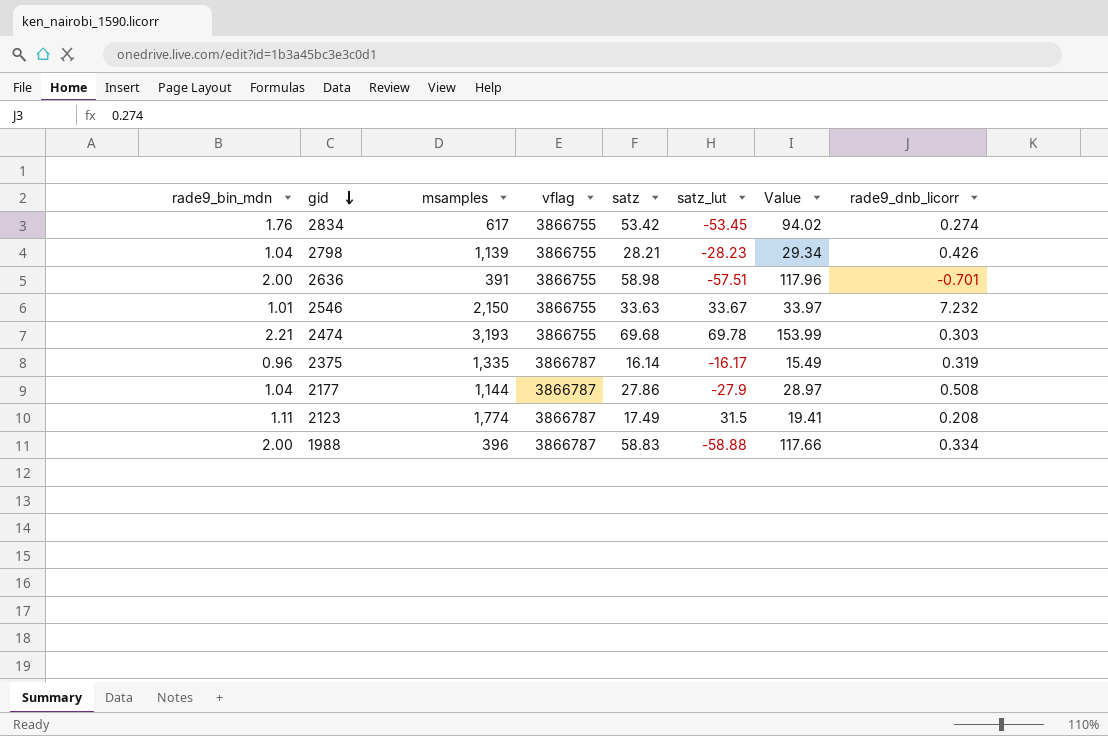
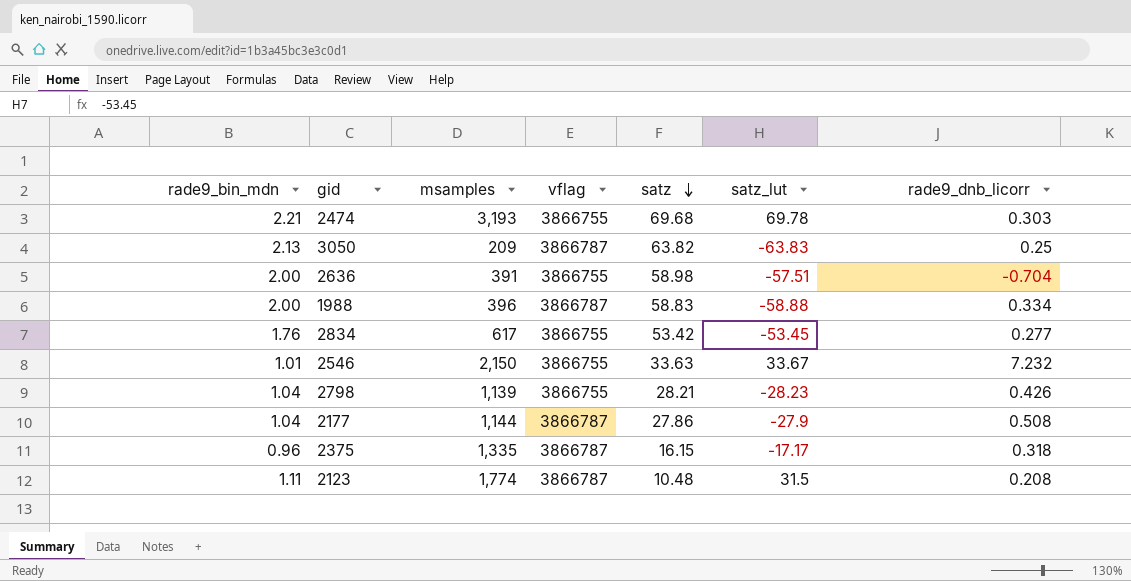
row order: gid descending -> satz descending
column Value | formula: [rade9_bin_mdn] * [satz] -> none
row 3050: none -> 2.13 | 209 | 3866787 | 63.82 | -63.83 | 0.25
2636 | rade9_dnb_licorr: -0.701 -> -0.704
2834 | rade9_dnb_licorr: 0.274 -> 0.277
2375 | satz: 16.14 -> 16.15
2375 | satz_lut: -16.17 -> -17.17
2375 | rade9_dnb_licorr: 0.319 -> 0.318
2123 | satz: 17.49 -> 10.48

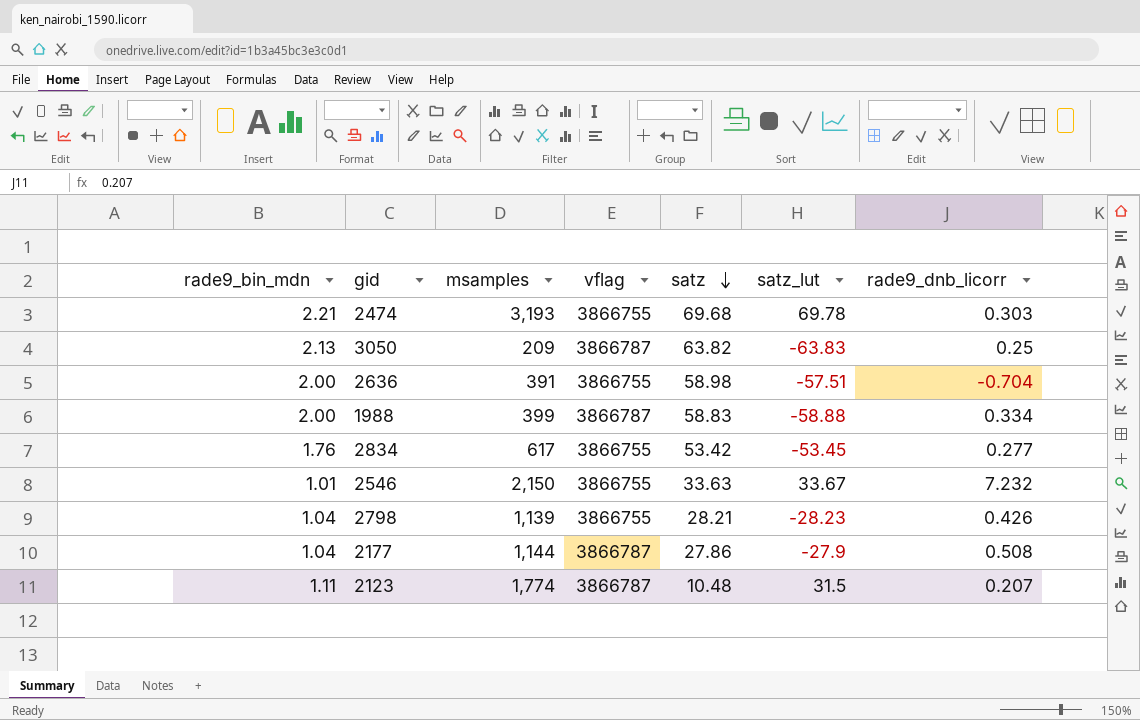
row 2375: 0.96 | 1,335 | 3866787 | 16.15 | -17.17 | 0.318 -> none
1988 | msamples: 396 -> 399
2123 | rade9_dnb_licorr: 0.208 -> 0.207

